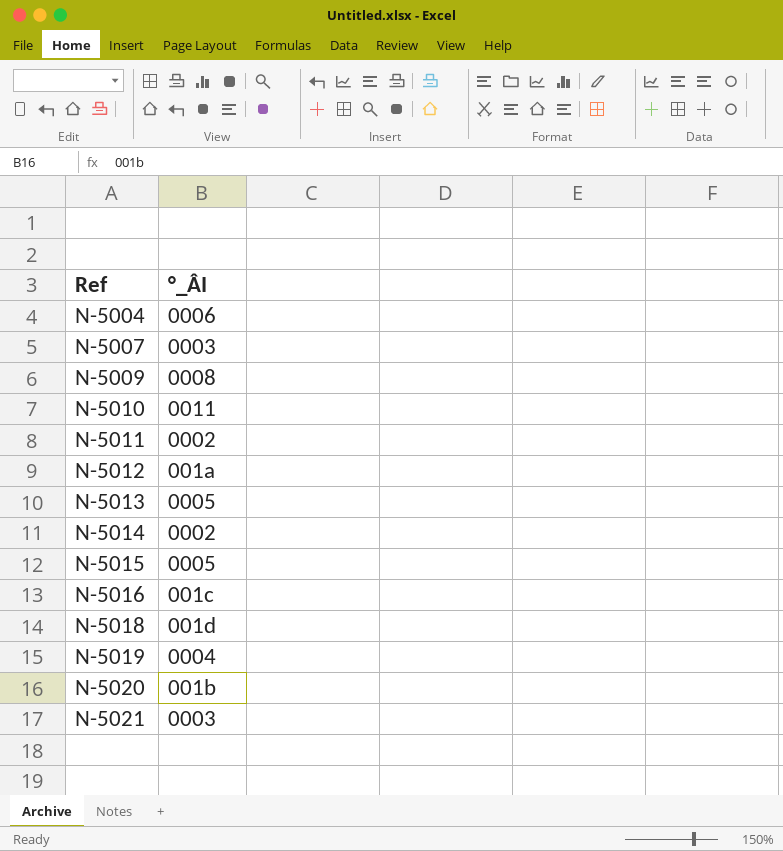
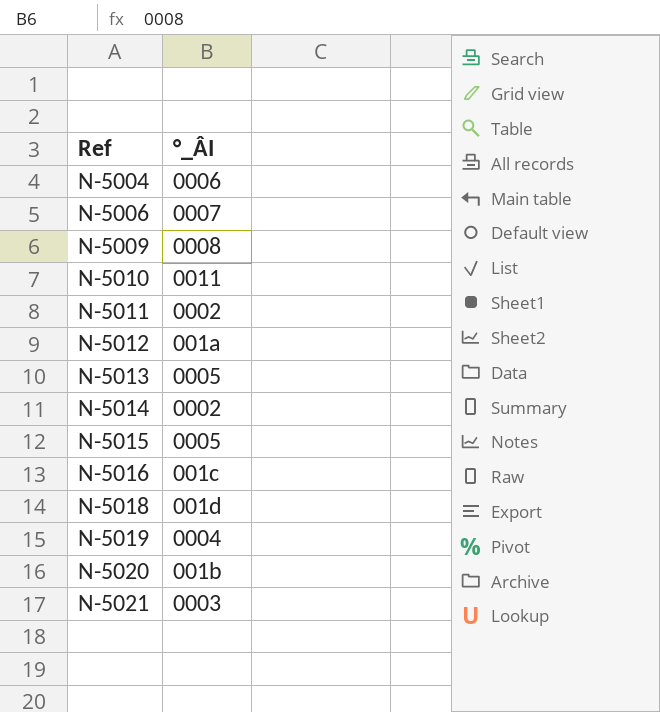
row N-5007: 0003 -> none
row N-5006: none -> 0007

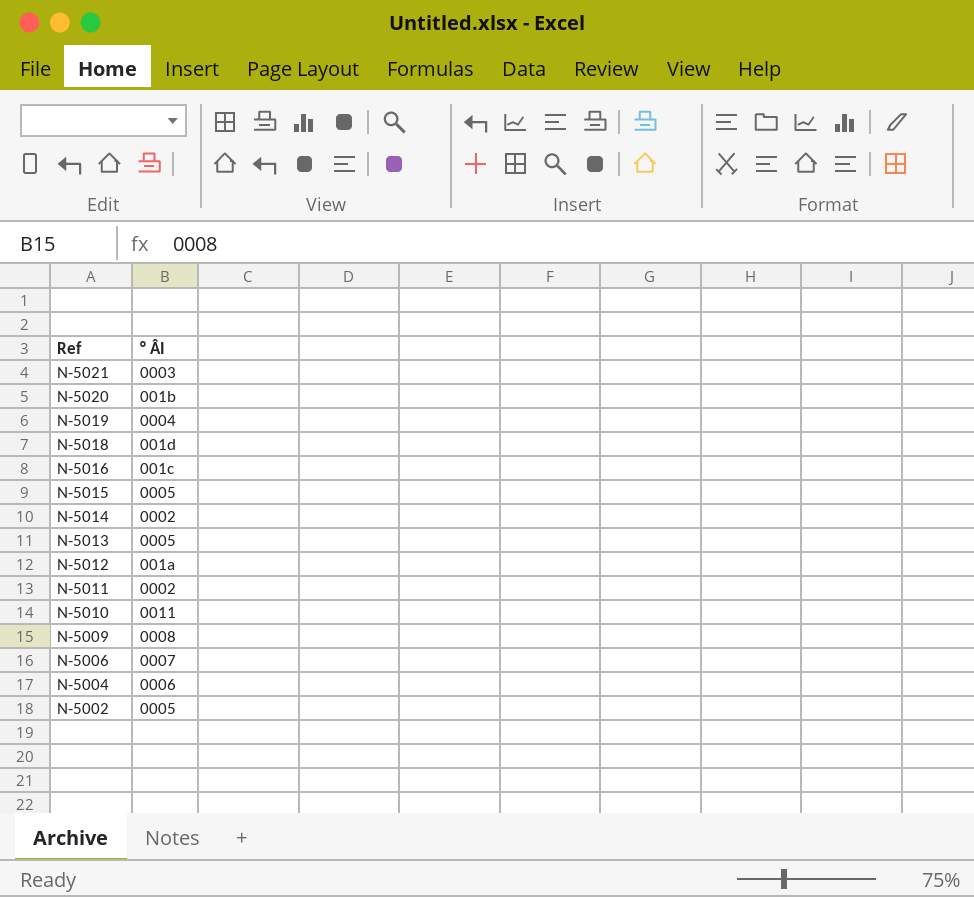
row order: Ref ascending -> Ref descending
column name: °_ÂI -> ° ÂI
row N-5002: none -> 0005

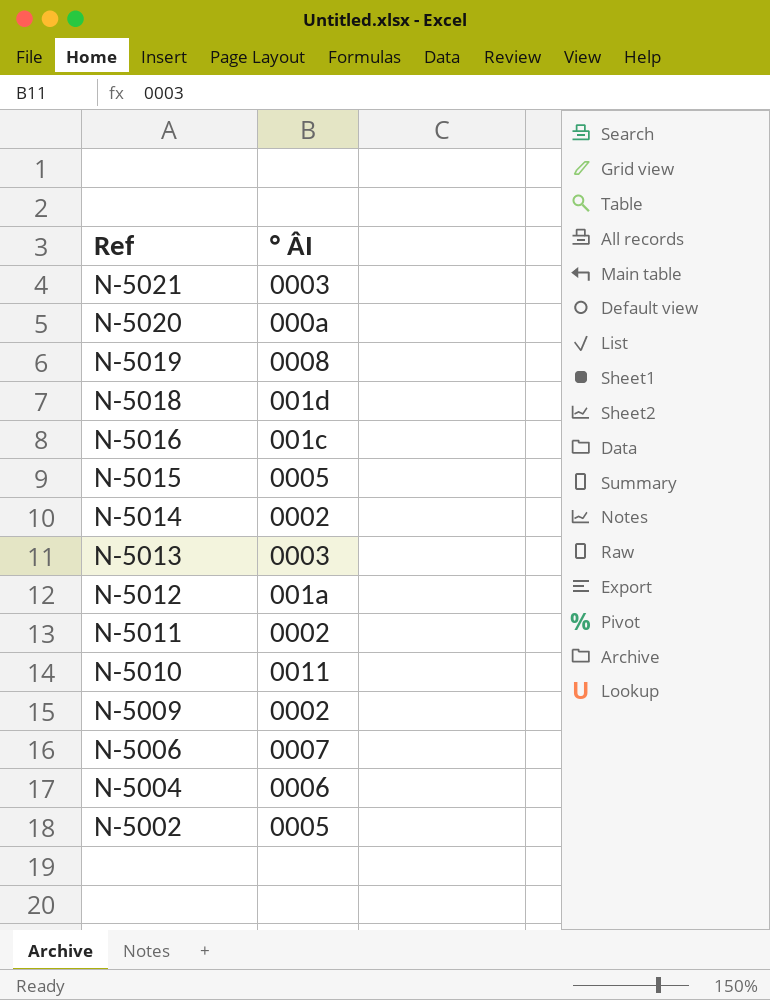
N-5020 | ° ÂI: 001b -> 000a
N-5019 | ° ÂI: 0004 -> 0008
N-5013 | ° ÂI: 0005 -> 0003
N-5009 | ° ÂI: 0008 -> 0002

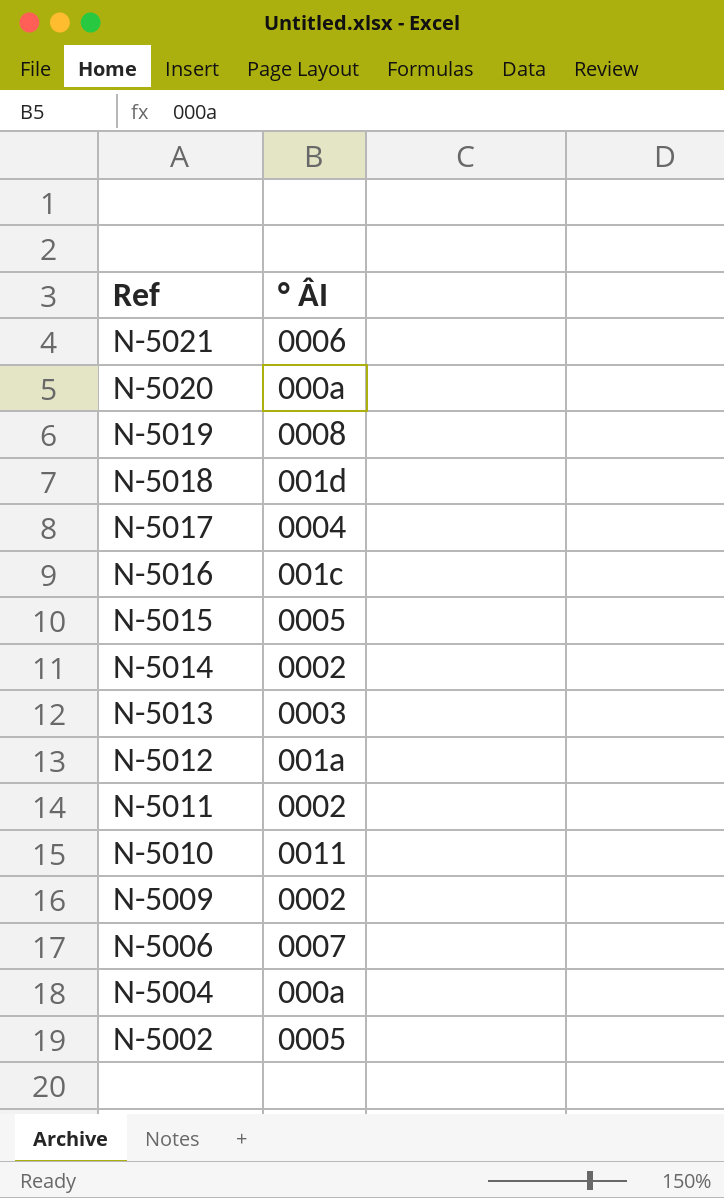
N-5021 | ° ÂI: 0003 -> 0006
row N-5017: none -> 0004
N-5004 | ° ÂI: 0006 -> 000a

